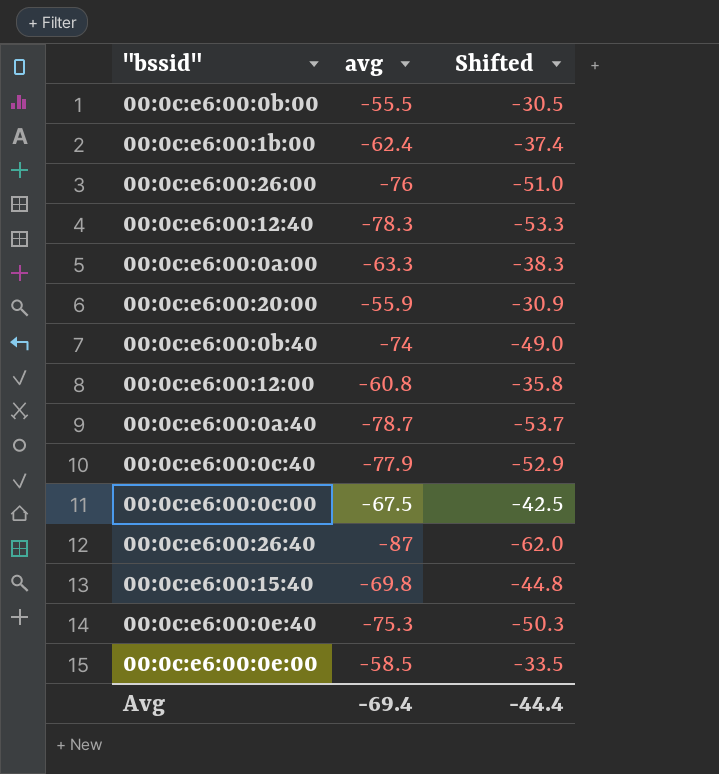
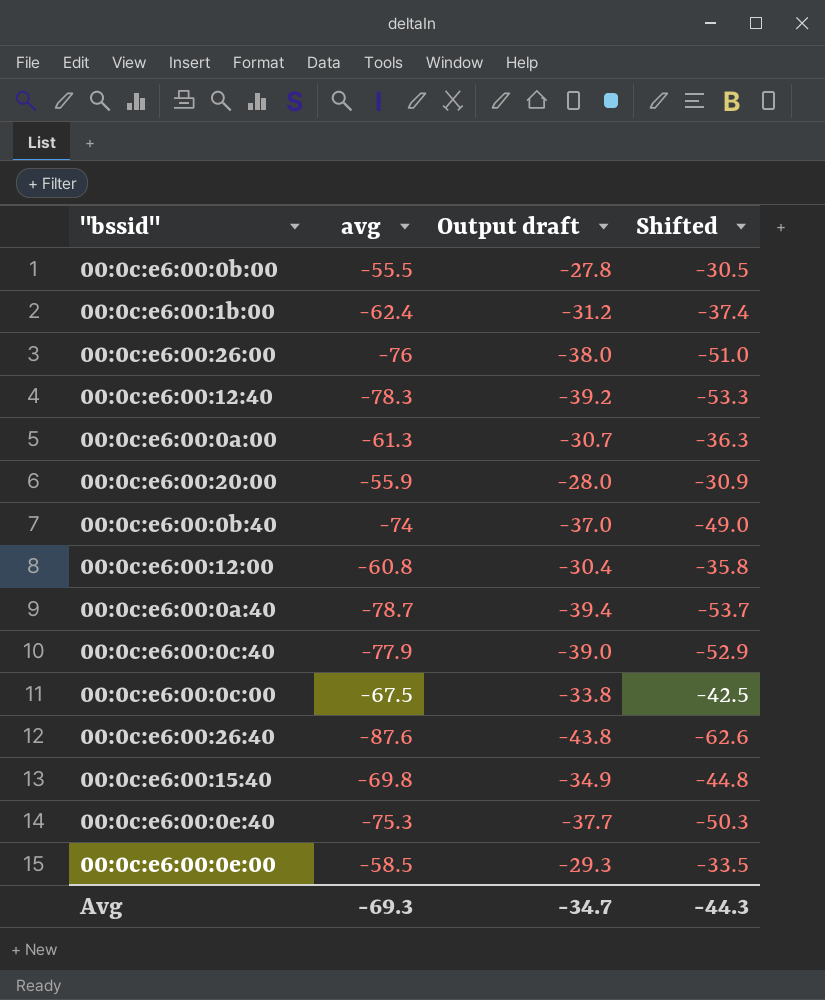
column Output draft | formula: none -> [avg] * 0.5
00:0c:e6:00:0a:00 | avg: -63.3 -> -61.3
00:0c:e6:00:0a:00 | Shifted: -38.3 -> -36.3
00:0c:e6:00:26:40 | avg: -87 -> -87.6
00:0c:e6:00:26:40 | Shifted: -62.0 -> -62.6
Avg | avg: -69.4 -> -69.3
Avg | Shifted: -44.4 -> -44.3

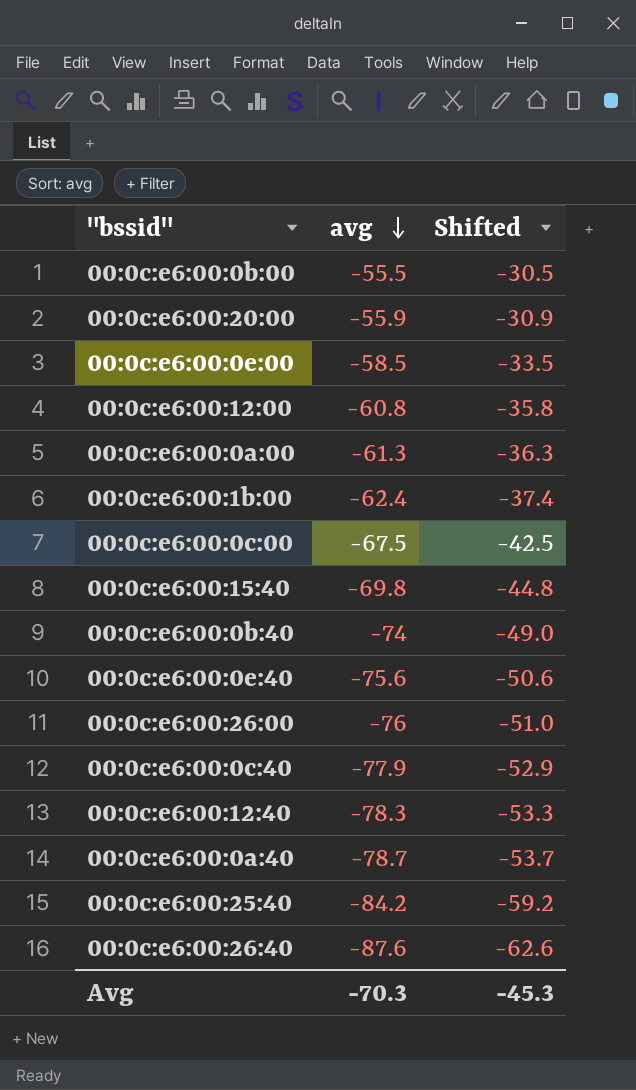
row order: none -> avg descending
column Output draft | formula: [avg] * 0.5 -> none
00:0c:e6:00:0e:40 | avg: -75.3 -> -75.6
00:0c:e6:00:0e:40 | Shifted: -50.3 -> -50.6
row 00:0c:e6:00:25:40: none -> -84.2 | -59.2
Avg | avg: -69.3 -> -70.3
Avg | Shifted: -44.3 -> -45.3

